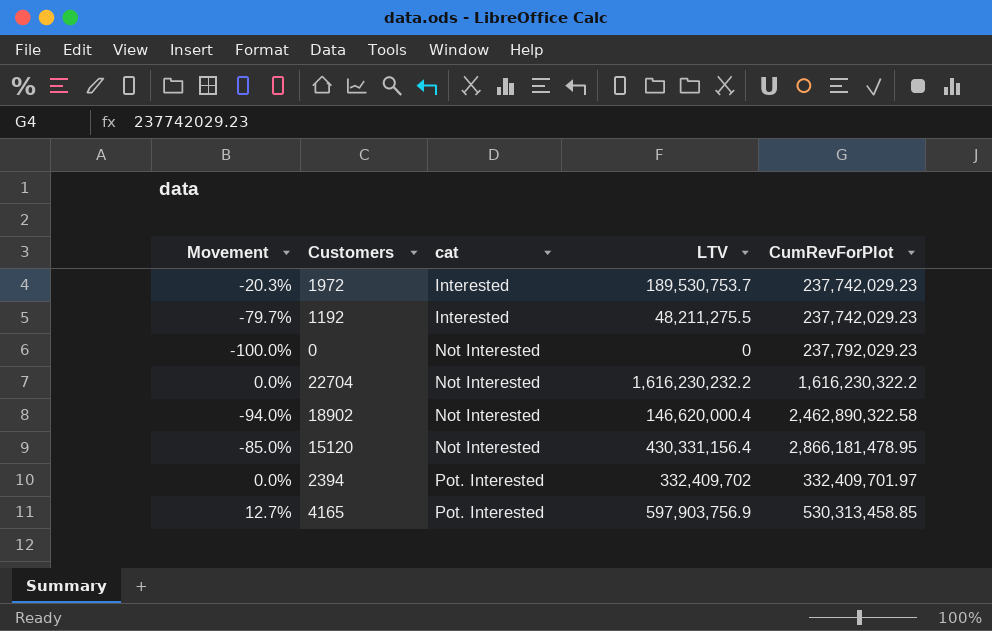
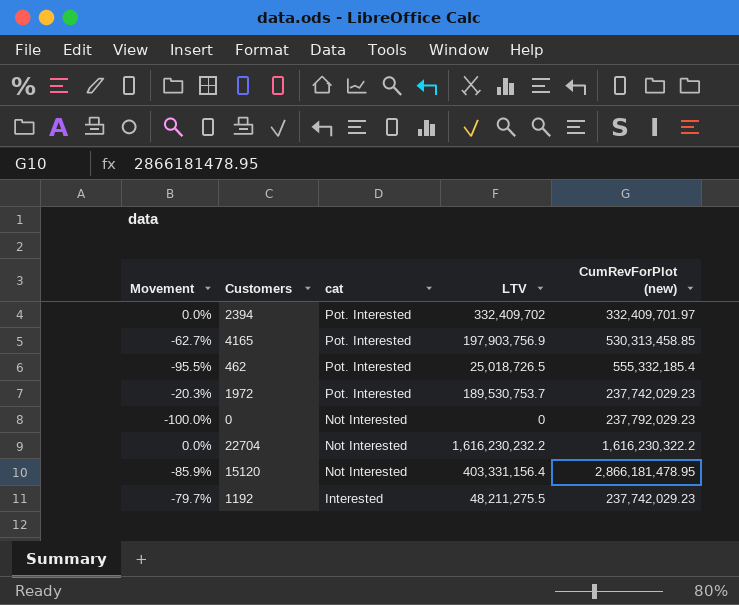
row order: cat ascending -> cat descending
column name: CumRevForPlot -> CumRevForPlot (new)
row 18902: -94.0% | Not Interested | 146,620,000.4 | 2,462,890,322.58 -> none
4165 | Movement: 12.7% -> -62.7%
4165 | LTV: 597,903,756.9 -> 197,903,756.9
row 462: none -> -95.5% | Pot. Interested | 25,018,726.5 | 555,332,185.4
1972 | cat: Interested -> Pot. Interested
15120 | Movement: -85.0% -> -85.9%
15120 | LTV: 430,331,156.4 -> 403,331,156.4

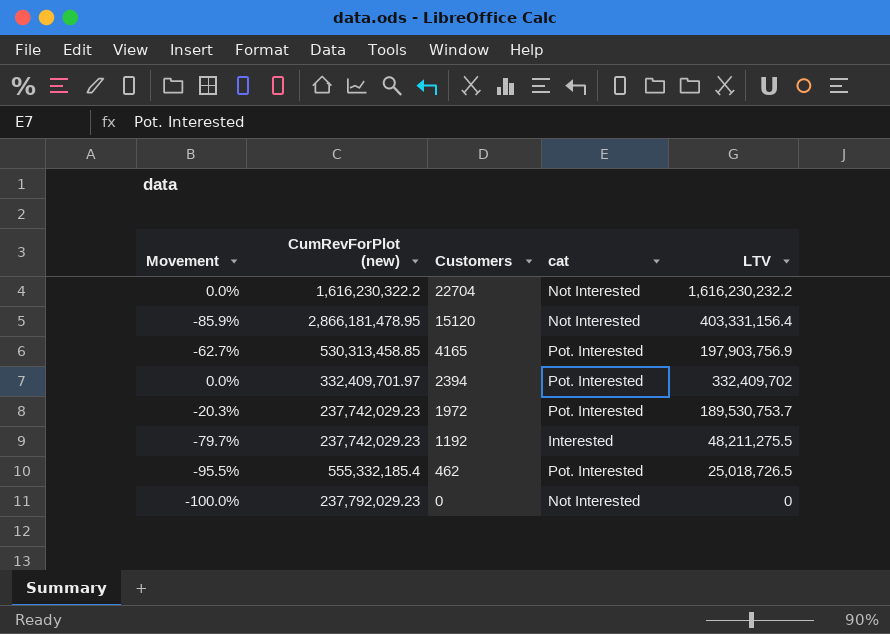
row order: cat descending -> Customers descending
column CumRevForPlot (new) | position: 5 -> 2

